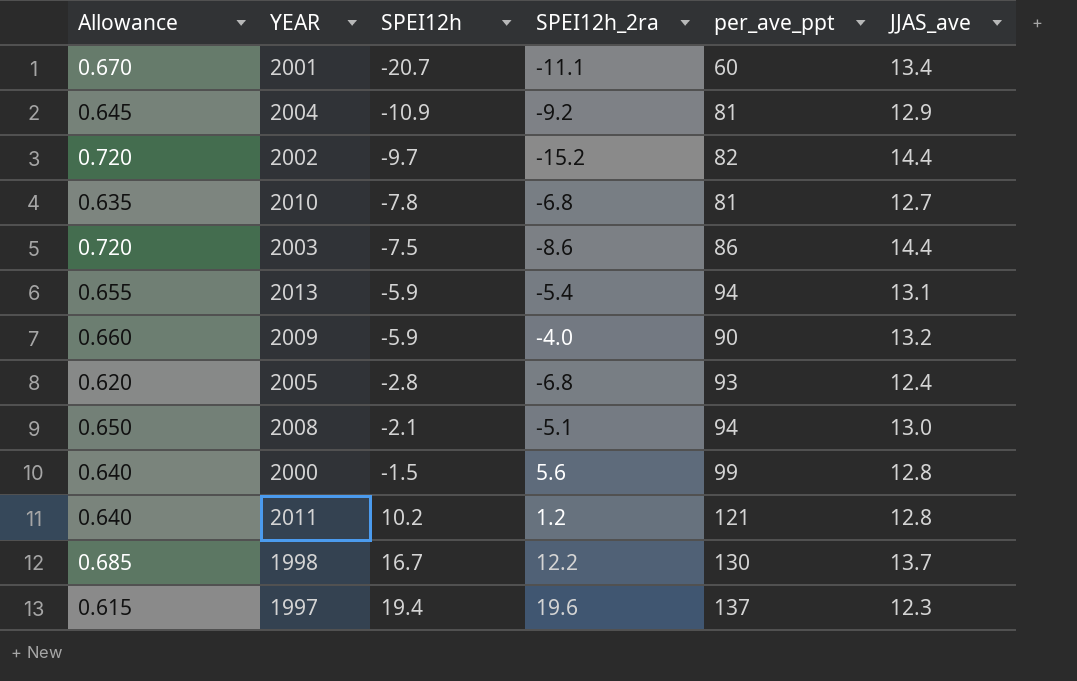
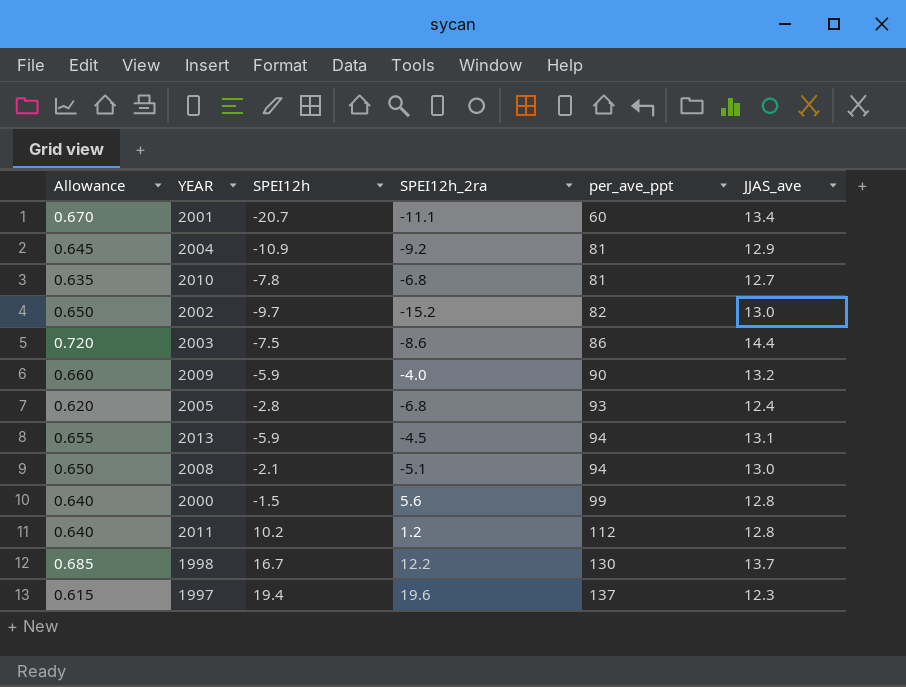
row order: SPEI12h ascending -> per_ave_ppt ascending
2002 | Allowance: 0.720 -> 0.650
2002 | JJAS_ave: 14.4 -> 13.0
2013 | SPEI12h_2ra: -5.4 -> -4.5
2011 | per_ave_ppt: 121 -> 112

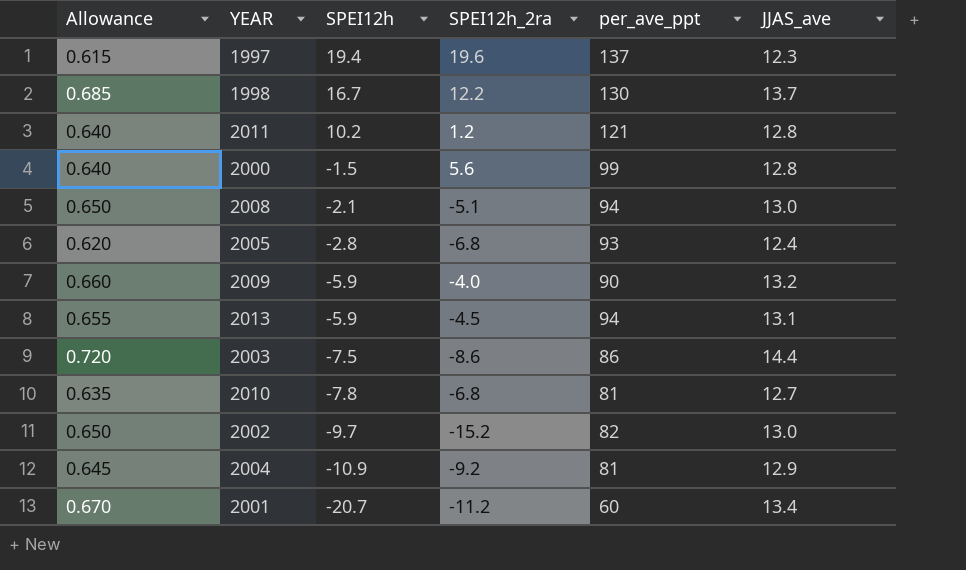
row order: per_ave_ppt ascending -> SPEI12h descending
2011 | per_ave_ppt: 112 -> 121
2001 | SPEI12h_2ra: -11.1 -> -11.2

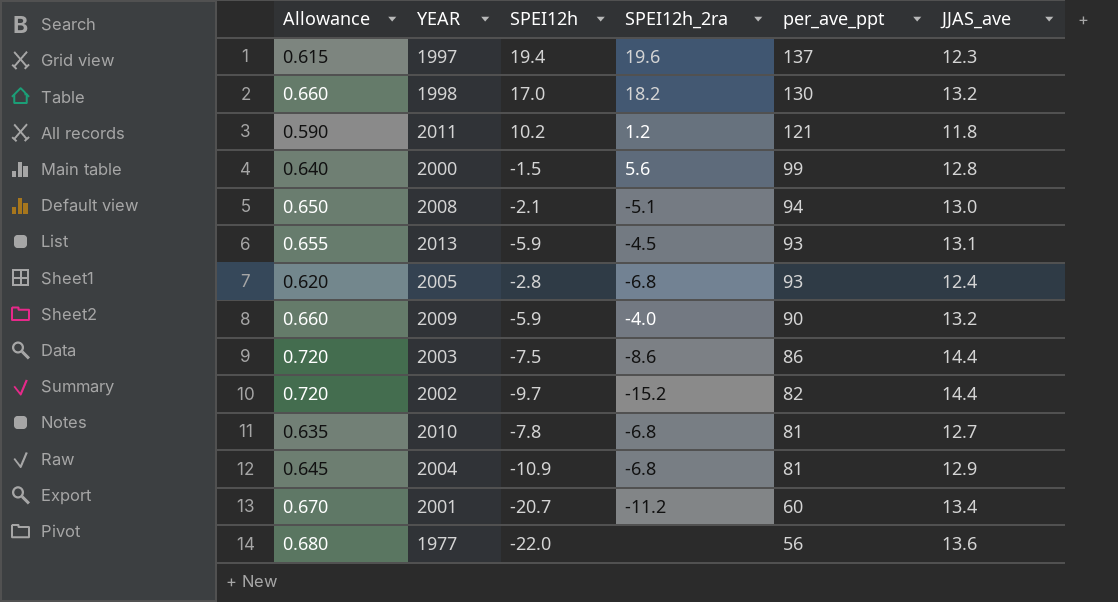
row order: SPEI12h descending -> per_ave_ppt descending
1998 | Allowance: 0.685 -> 0.660
1998 | SPEI12h: 16.7 -> 17.0
1998 | SPEI12h_2ra: 12.2 -> 18.2
1998 | JJAS_ave: 13.7 -> 13.2
2011 | Allowance: 0.640 -> 0.590
2011 | JJAS_ave: 12.8 -> 11.8
2013 | per_ave_ppt: 94 -> 93
2002 | Allowance: 0.650 -> 0.720
2002 | JJAS_ave: 13.0 -> 14.4
2004 | SPEI12h_2ra: -9.2 -> -6.8
row 1977: none -> 0.680 | -22.0 | none | 56 | 13.6

